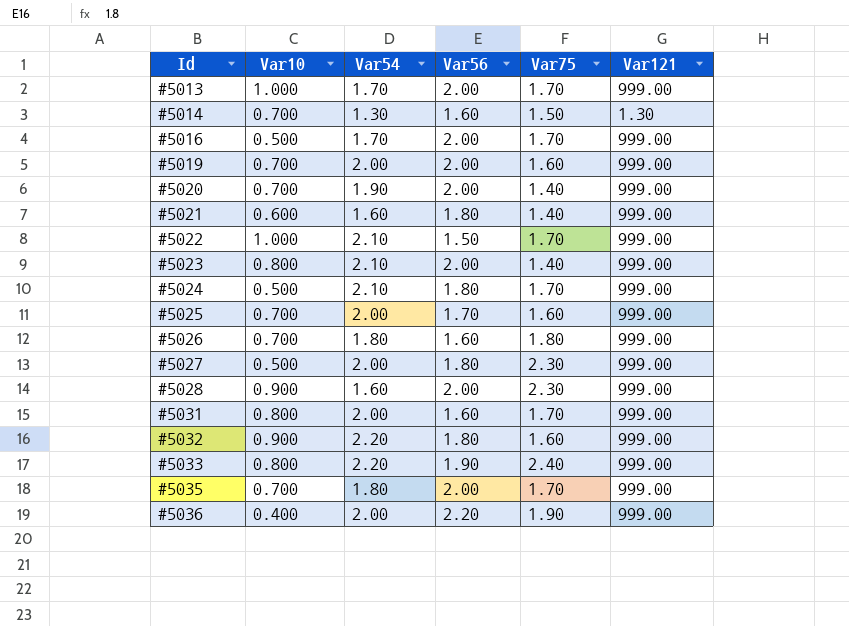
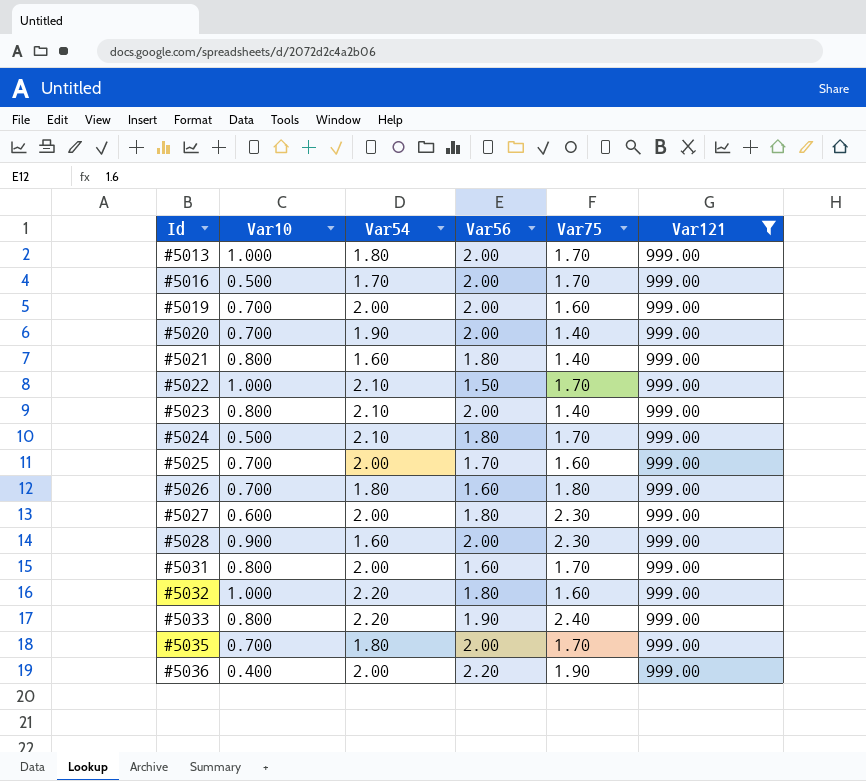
filter: none -> Var121 = 999.00
#5013 | Var54: 1.70 -> 1.80
#5021 | Var10: 0.600 -> 0.800
#5027 | Var10: 0.500 -> 0.600
#5032 | Var10: 0.900 -> 1.000

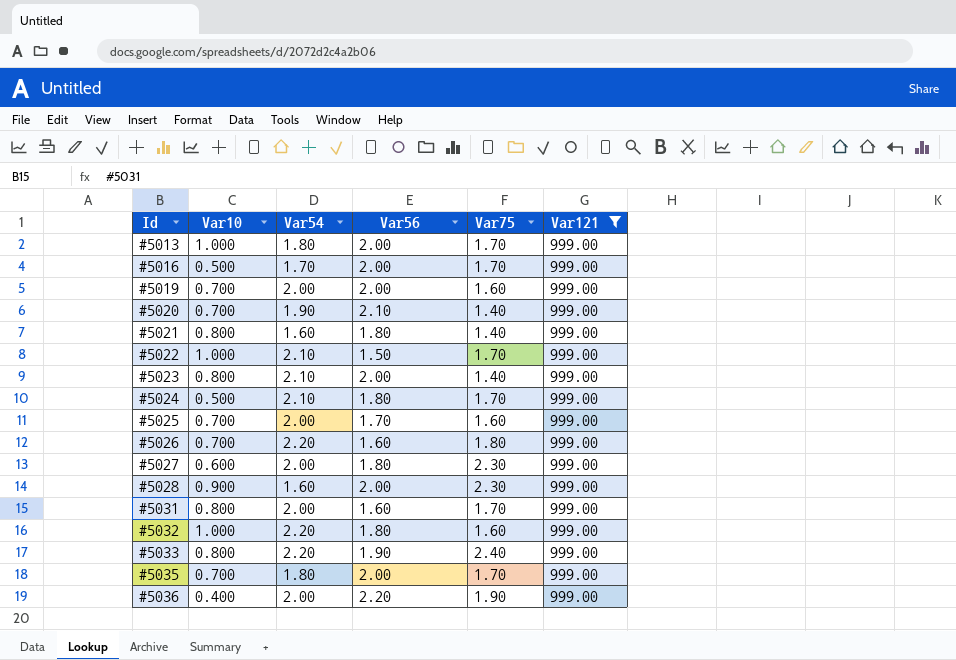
#5020 | Var56: 2.00 -> 2.10
#5026 | Var54: 1.80 -> 2.20

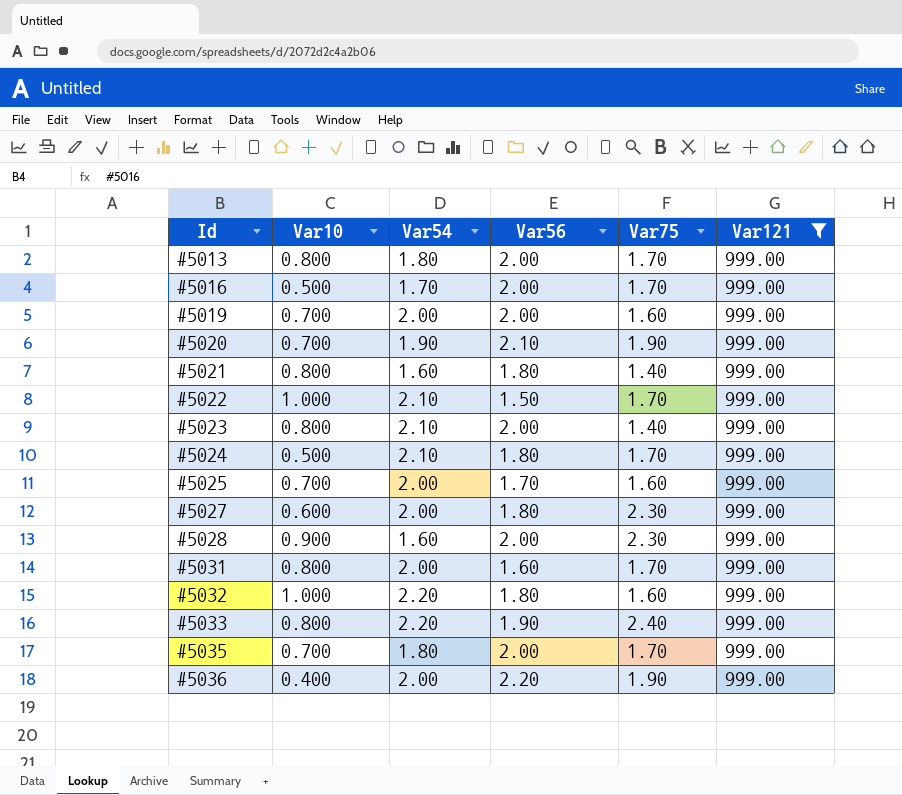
row #5026: 0.700 | 2.20 | 1.60 | 1.80 | 999.00 -> none
#5013 | Var10: 1.000 -> 0.800
#5020 | Var75: 1.40 -> 1.90

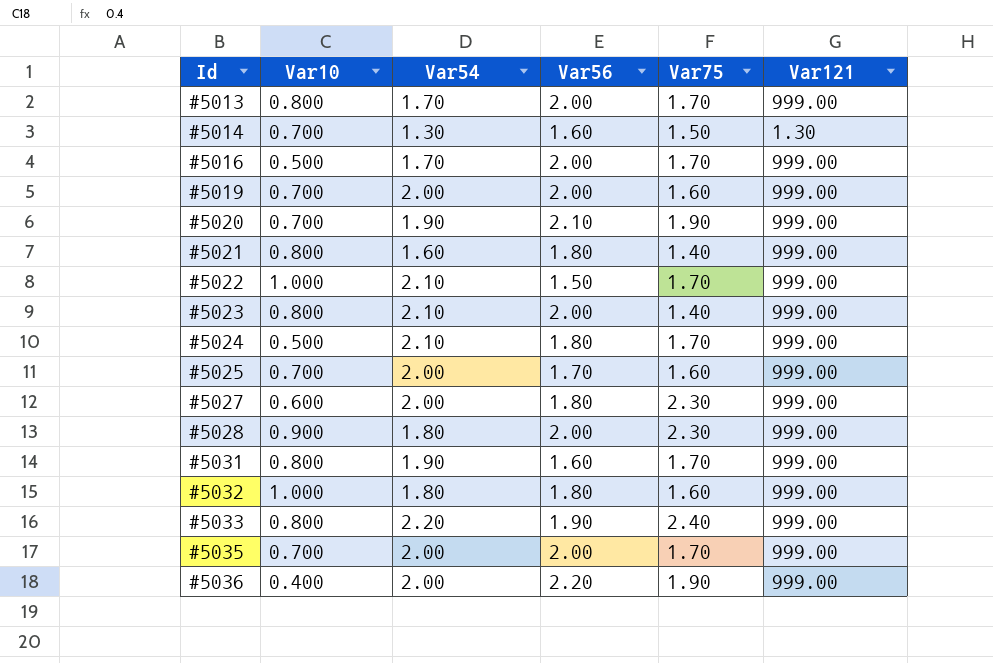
filter: Var121 = 999.00 -> none
#5013 | Var54: 1.80 -> 1.70
#5028 | Var54: 1.60 -> 1.80
#5031 | Var54: 2.00 -> 1.90
#5032 | Var54: 2.20 -> 1.80
#5035 | Var54: 1.80 -> 2.00

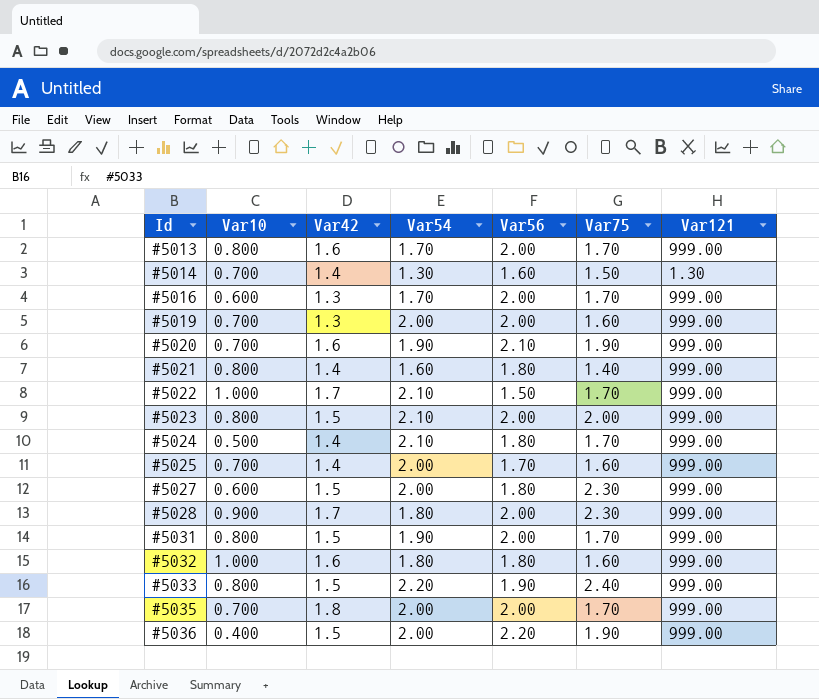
column Var42 | position: none -> 3
#5016 | Var10: 0.500 -> 0.600
#5023 | Var75: 1.40 -> 2.00
#5031 | Var56: 1.60 -> 2.00

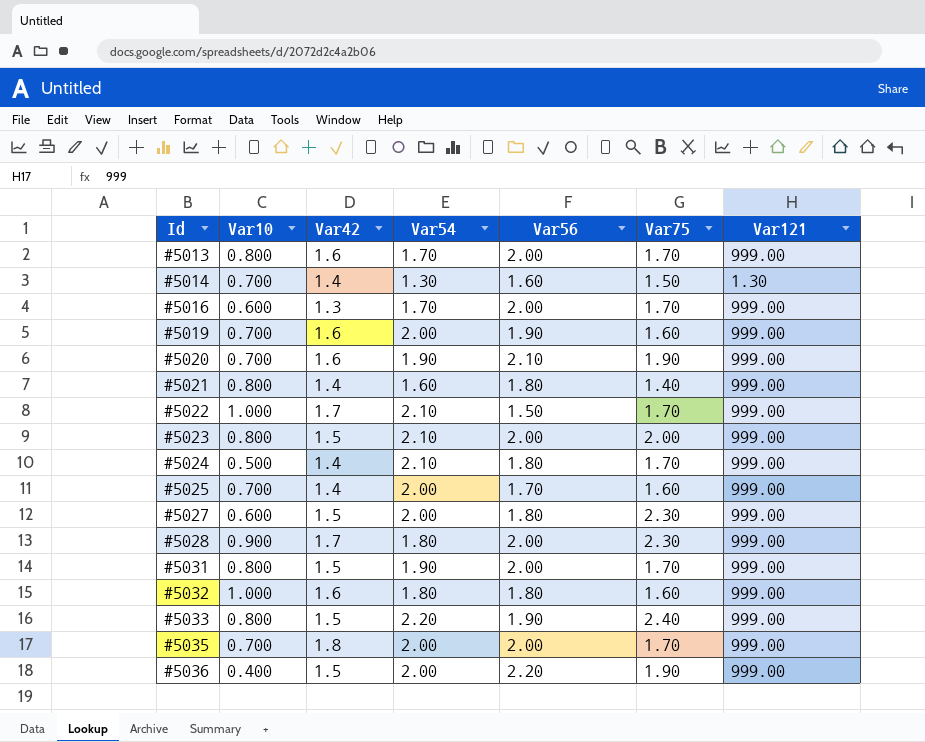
#5019 | Var42: 1.3 -> 1.6
#5019 | Var56: 2.00 -> 1.90

